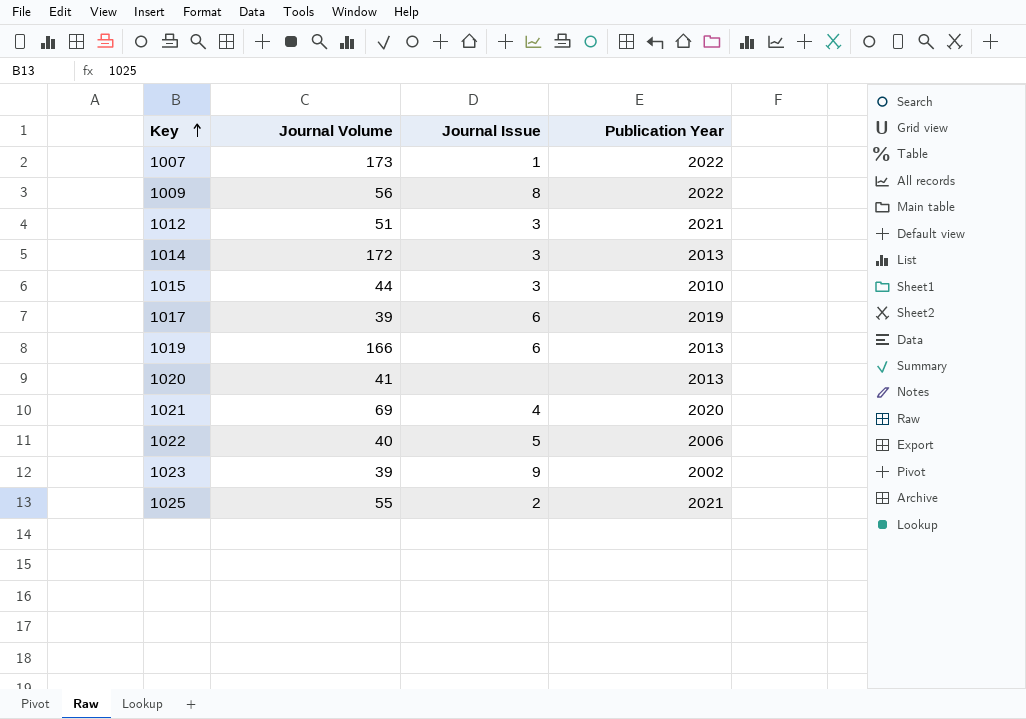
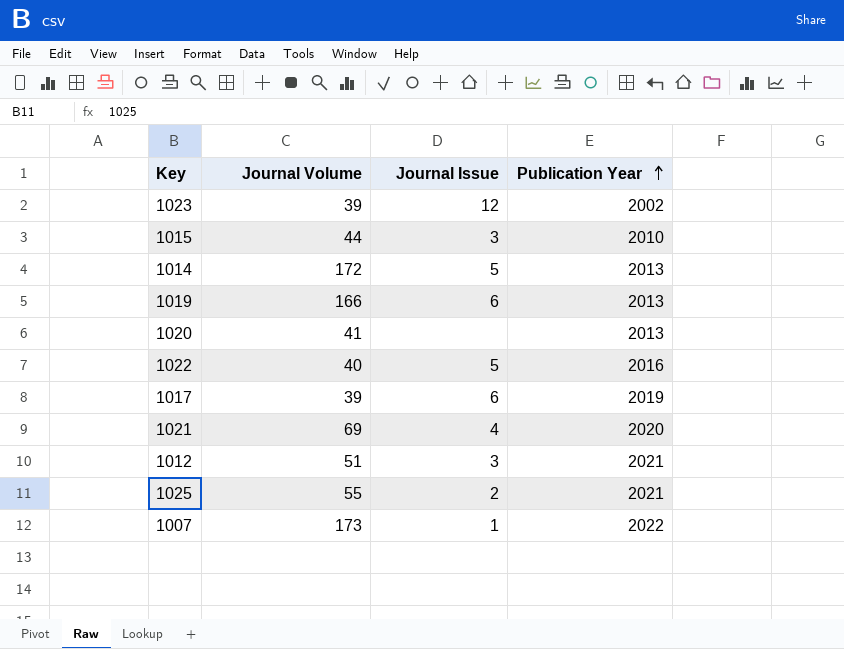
row order: Key ascending -> Publication Year ascending
row 1009: 56 | 8 | 2022 -> none
1023 | Journal Issue: 9 -> 12
1014 | Journal Issue: 3 -> 5
1022 | Publication Year: 2006 -> 2016

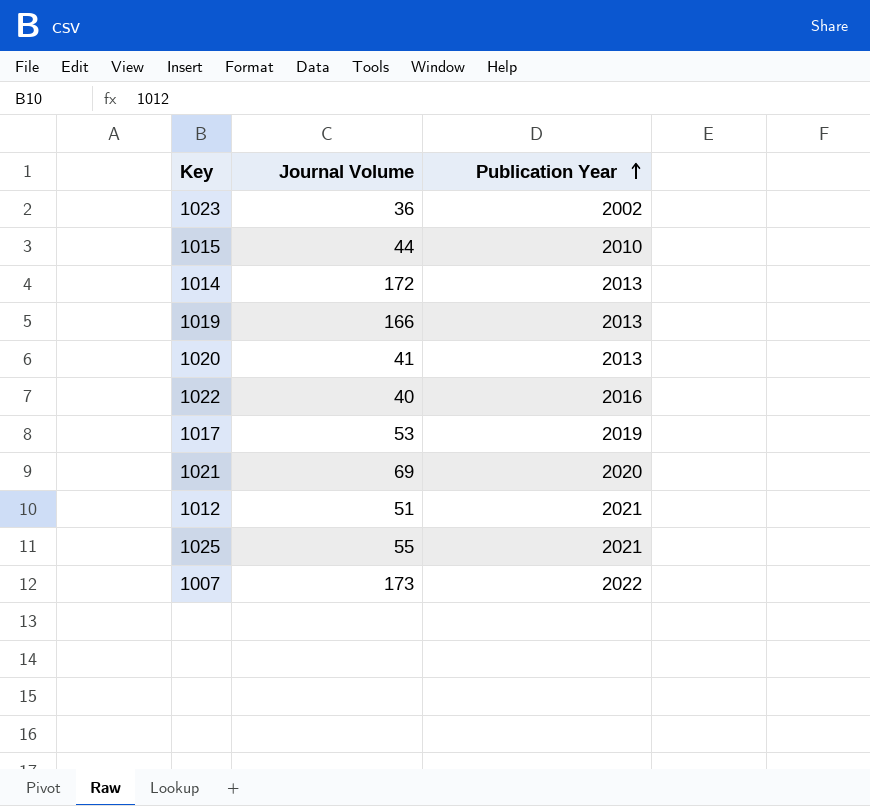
column Journal Issue | position: 3 -> none
1023 | Journal Volume: 39 -> 36
1017 | Journal Volume: 39 -> 53

